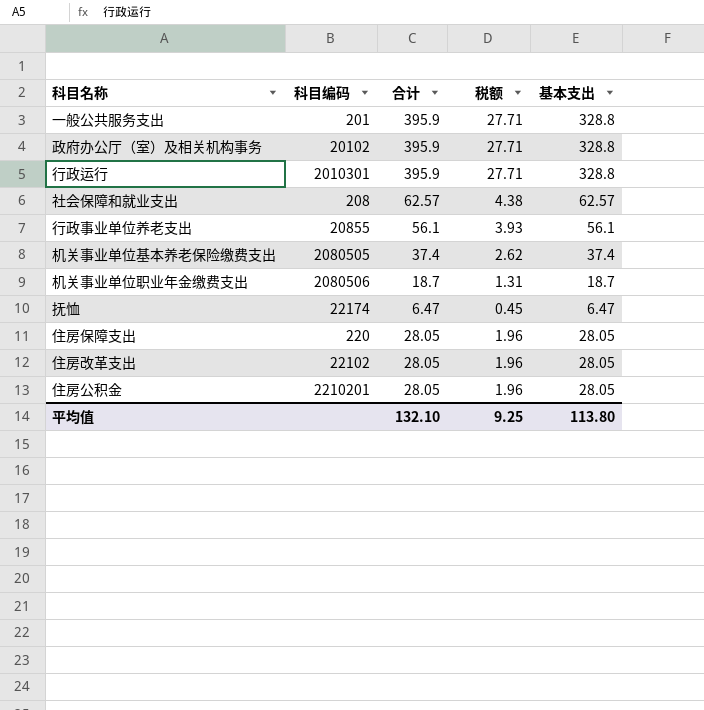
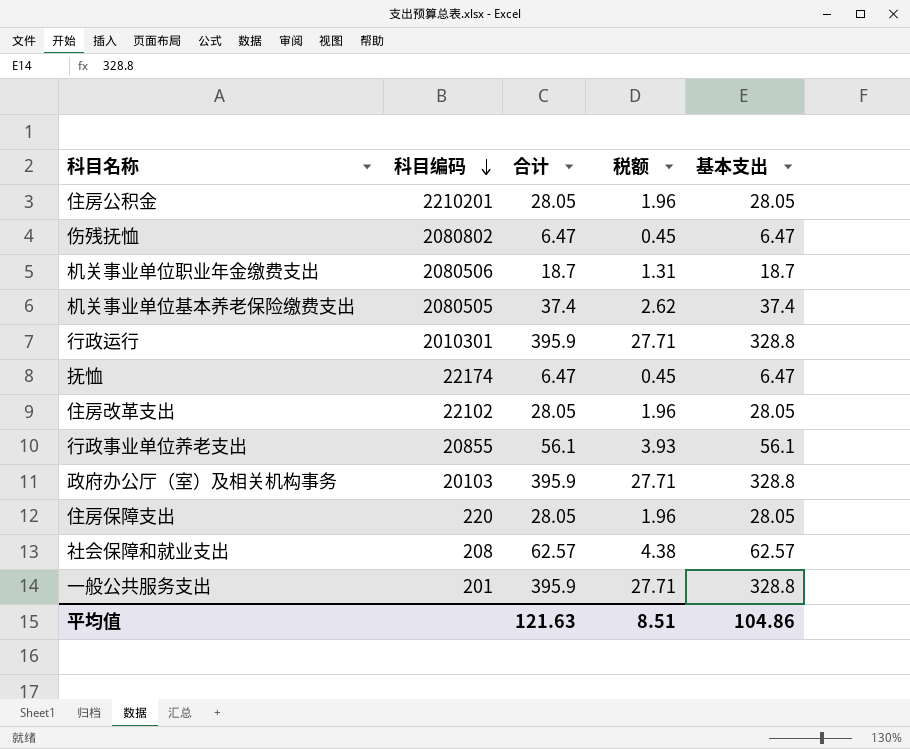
row order: none -> 科目编码 descending
row 伤残抚恤: none -> 2080802 | 6.47 | 0.45 | 6.47
政府办公厅（室）及相关机构事务 | 科目编码: 20102 -> 20103
平均值 | 合计: 132.10 -> 121.63
平均值 | 税额: 9.25 -> 8.51
平均值 | 基本支出: 113.80 -> 104.86

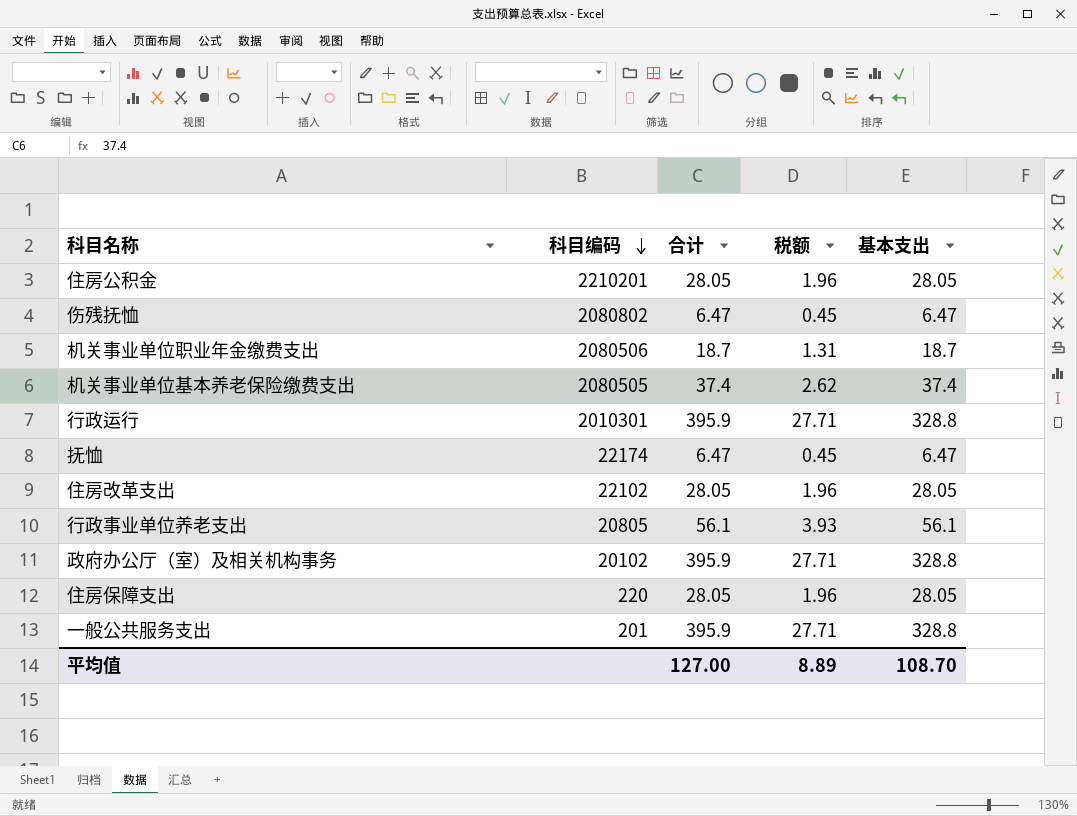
row 社会保障和就业支出: 208 | 62.57 | 4.38 | 62.57 -> none
行政事业单位养老支出 | 科目编码: 20855 -> 20805
政府办公厅（室）及相关机构事务 | 科目编码: 20103 -> 20102
平均值 | 合计: 121.63 -> 127.00
平均值 | 税额: 8.51 -> 8.89
平均值 | 基本支出: 104.86 -> 108.70

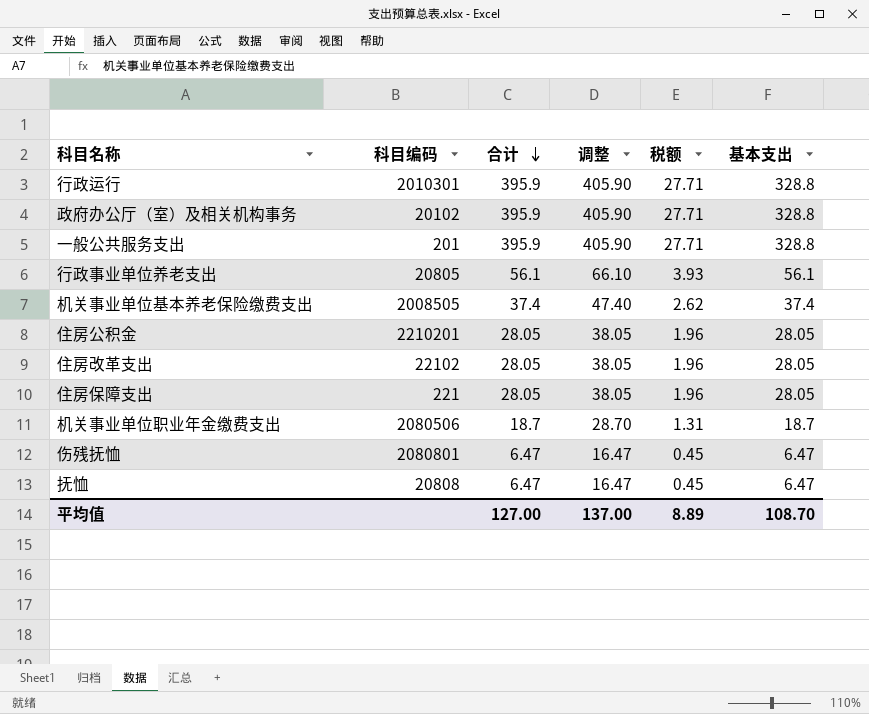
row order: 科目编码 descending -> 合计 descending
column 调整 | formula: none -> [合计] + 10
机关事业单位基本养老保险缴费支出 | 科目编码: 2080505 -> 2008505
住房保障支出 | 科目编码: 220 -> 221
伤残抚恤 | 科目编码: 2080802 -> 2080801
抚恤 | 科目编码: 22174 -> 20808

